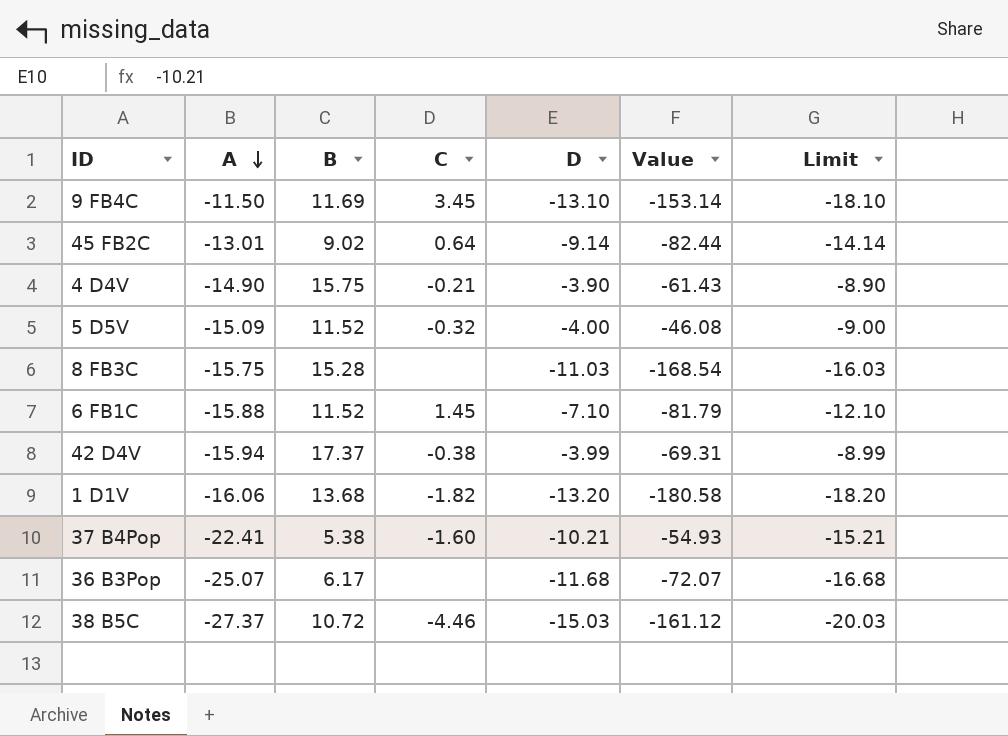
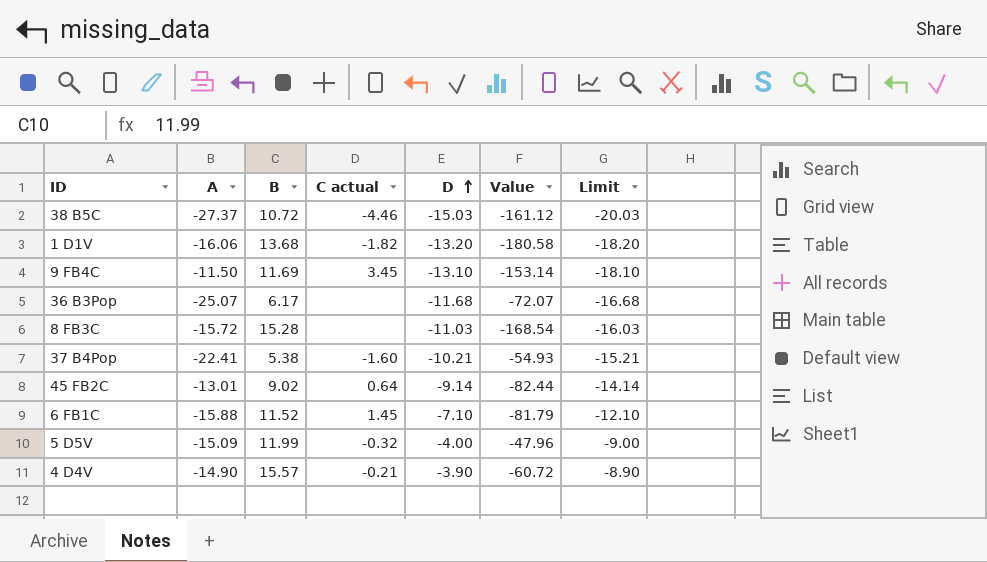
row order: A descending -> D ascending
column name: C -> C actual
row 42 D4V: -15.94 | 17.37 | -0.38 | -3.99 | -69.31 | -8.99 -> none
8 FB3C | A: -15.75 -> -15.72
5 D5V | B: 11.52 -> 11.99
5 D5V | Value: -46.08 -> -47.96
4 D4V | B: 15.75 -> 15.57
4 D4V | Value: -61.43 -> -60.72

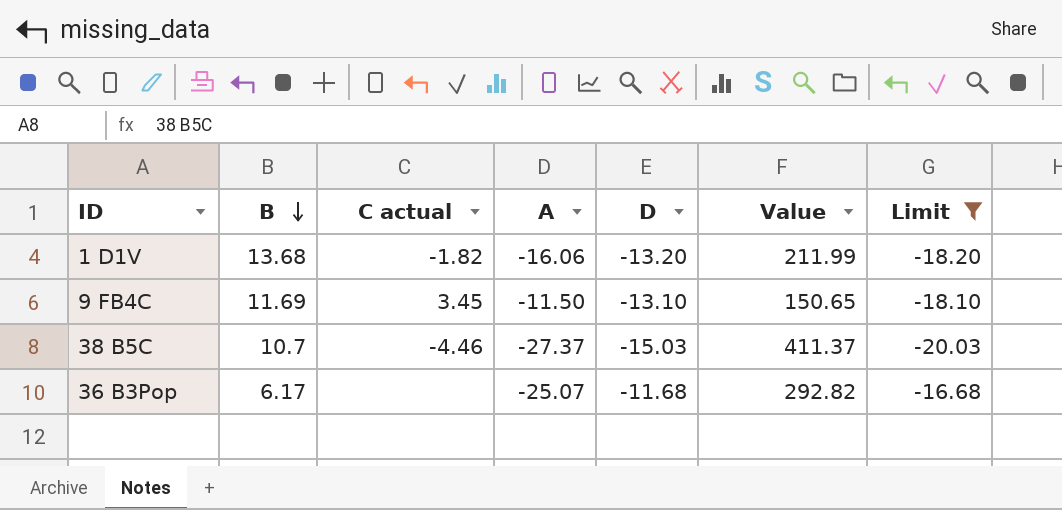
filter: none -> Limit <= -16.68
row order: D ascending -> B descending
column A | position: 2 -> 4
column Value | formula: [B] * [D] -> [A] * [D]
38 B5C | B: 10.72 -> 10.7

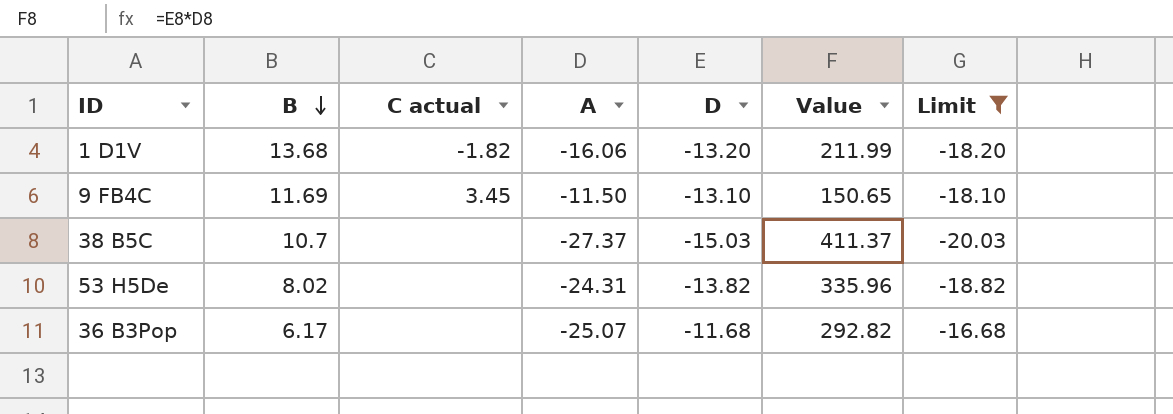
38 B5C | C actual: -4.46 -> none
row 53 H5De: none -> 8.02 | none | -24.31 | -13.82 | 335.96 | -18.82

